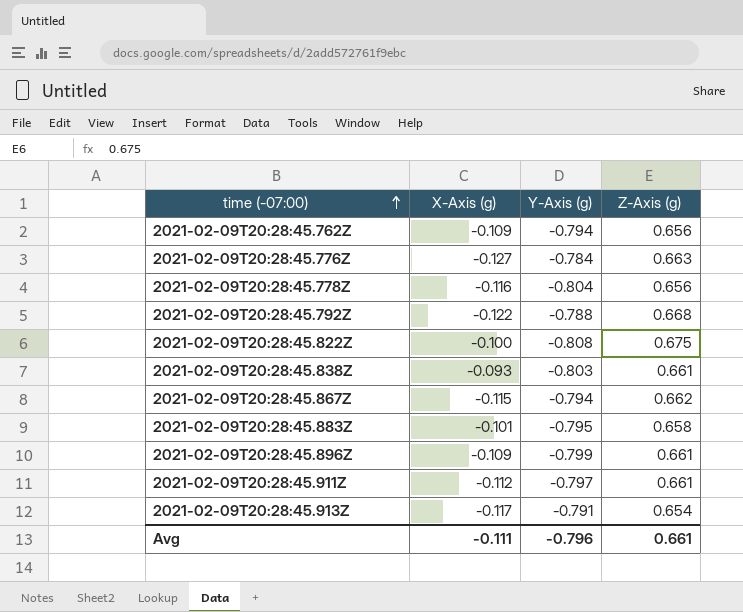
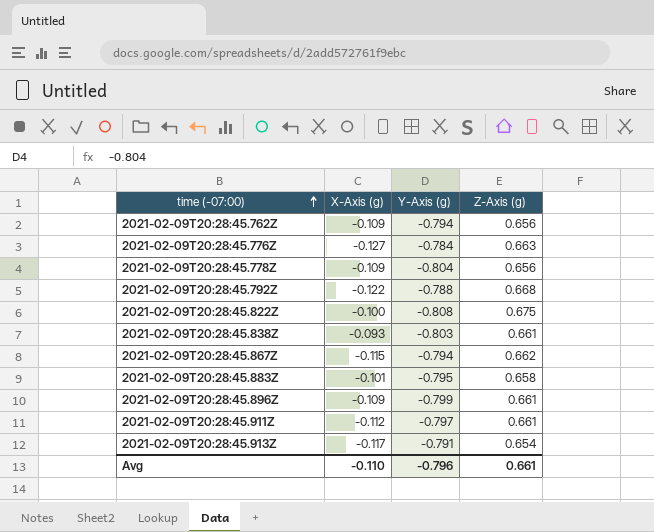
2021-02-09T20:28:45.778Z | X-Axis (g): -0.116 -> -0.109
Avg | X-Axis (g): -0.111 -> -0.110

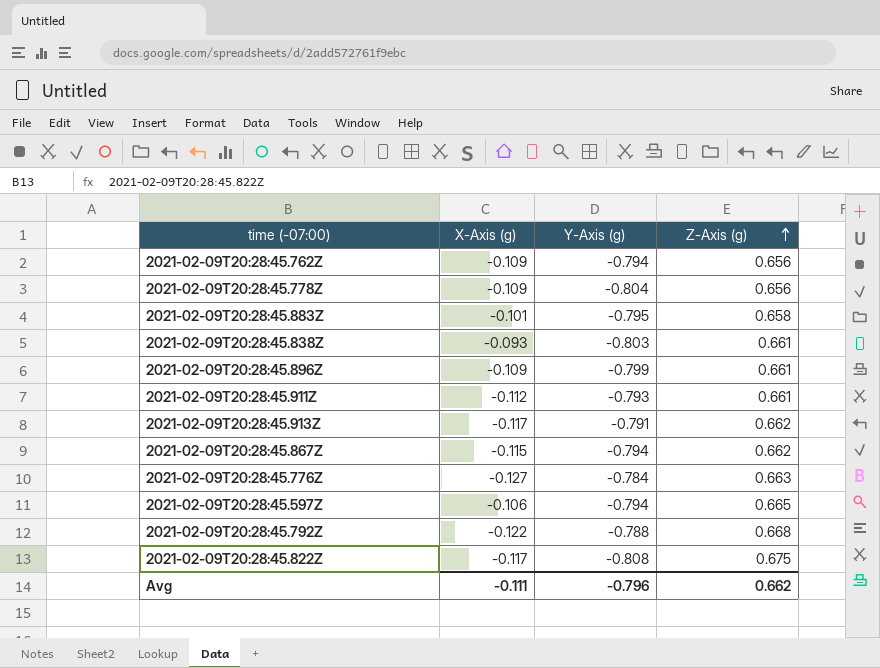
row order: time (-07:00) ascending -> Z-Axis (g) ascending
2021-02-09T20:28:45.911Z | Y-Axis (g): -0.797 -> -0.793
2021-02-09T20:28:45.913Z | Z-Axis (g): 0.654 -> 0.662
row 2021-02-09T20:28:45.597Z: none -> -0.106 | -0.794 | 0.665
2021-02-09T20:28:45.822Z | X-Axis (g): -0.100 -> -0.117
Avg | X-Axis (g): -0.110 -> -0.111
Avg | Z-Axis (g): 0.661 -> 0.662

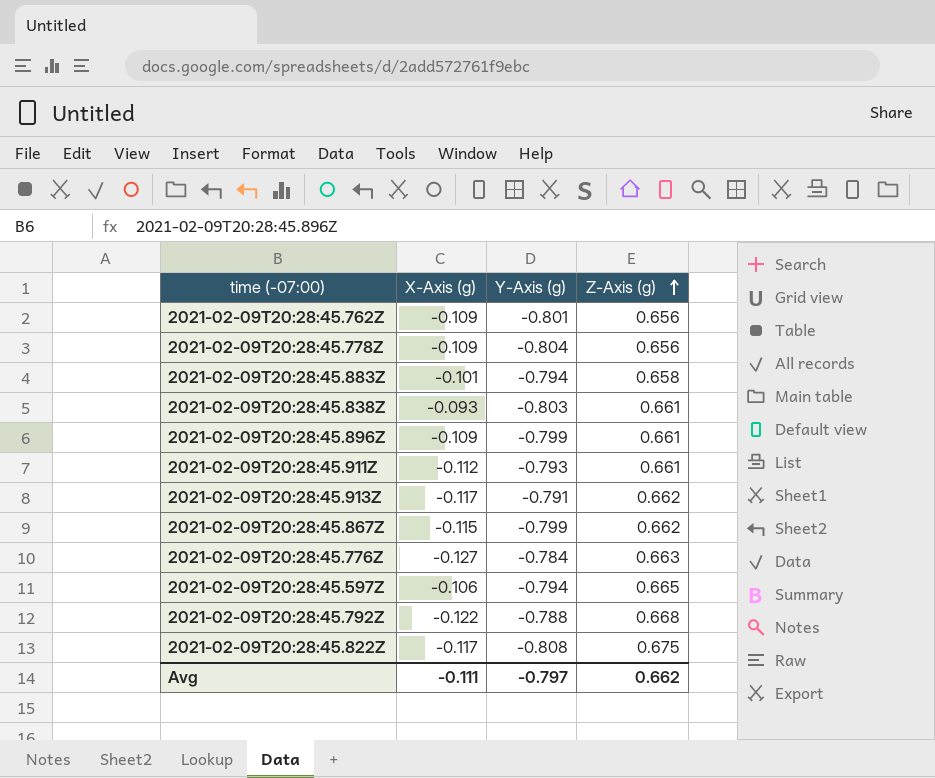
2021-02-09T20:28:45.762Z | Y-Axis (g): -0.794 -> -0.801
2021-02-09T20:28:45.883Z | Y-Axis (g): -0.795 -> -0.794
2021-02-09T20:28:45.867Z | Y-Axis (g): -0.794 -> -0.799
Avg | Y-Axis (g): -0.796 -> -0.797

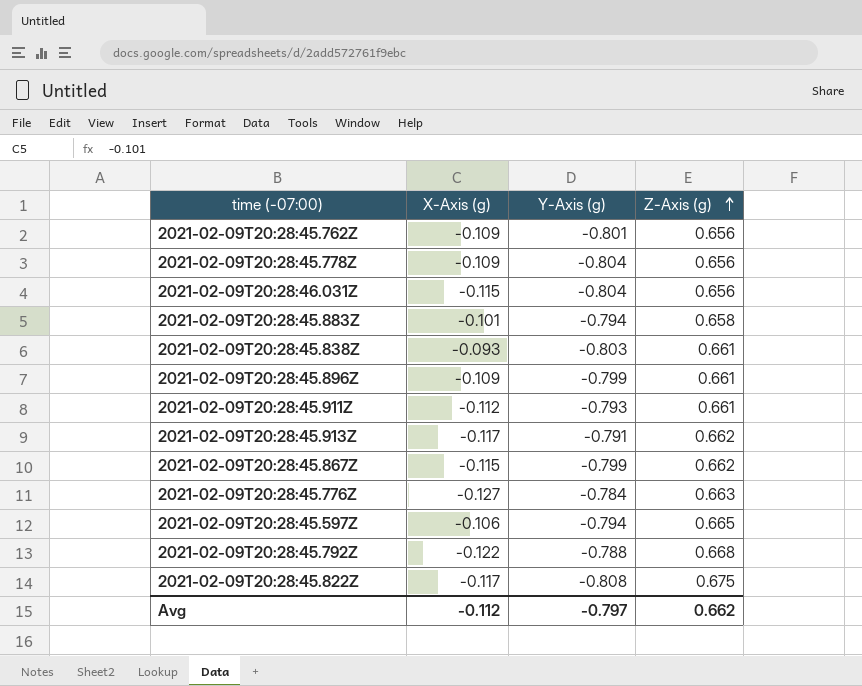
row 2021-02-09T20:28:46.031Z: none -> -0.115 | -0.804 | 0.656
Avg | X-Axis (g): -0.111 -> -0.112

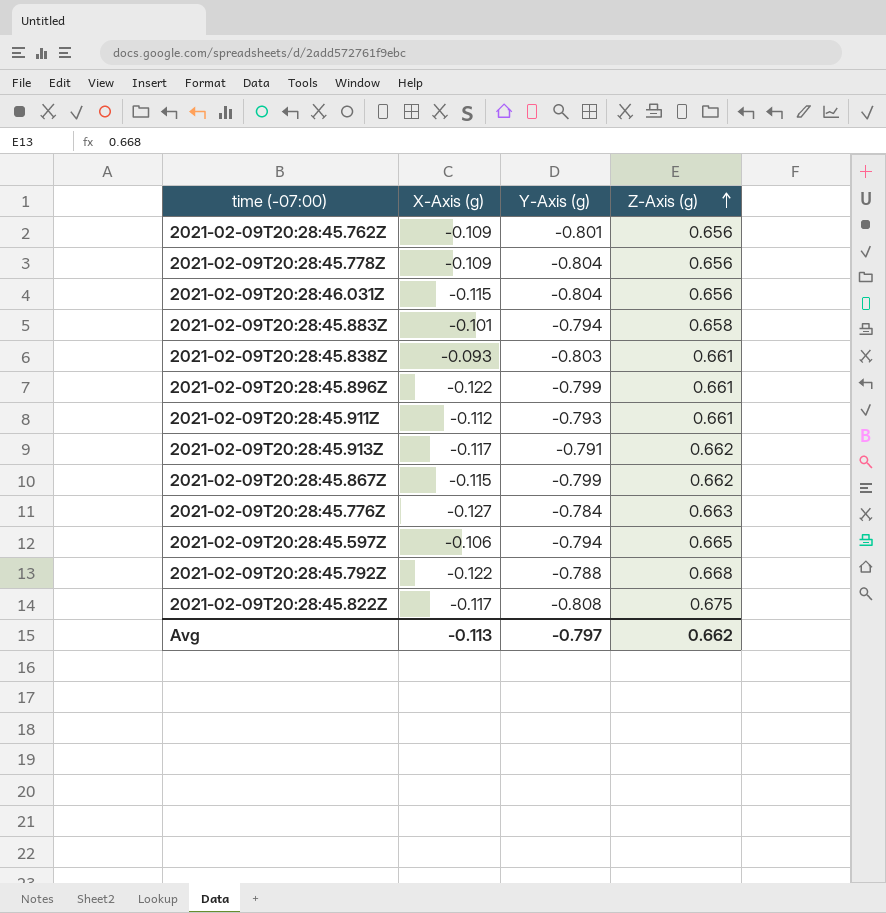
2021-02-09T20:28:45.896Z | X-Axis (g): -0.109 -> -0.122
Avg | X-Axis (g): -0.112 -> -0.113

